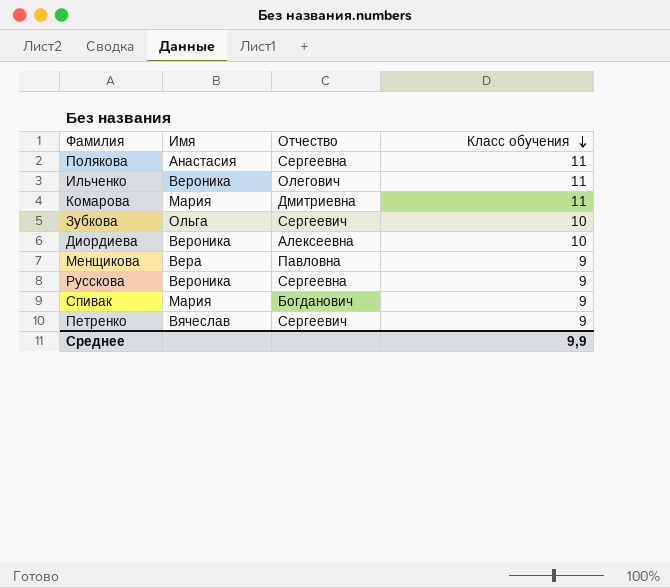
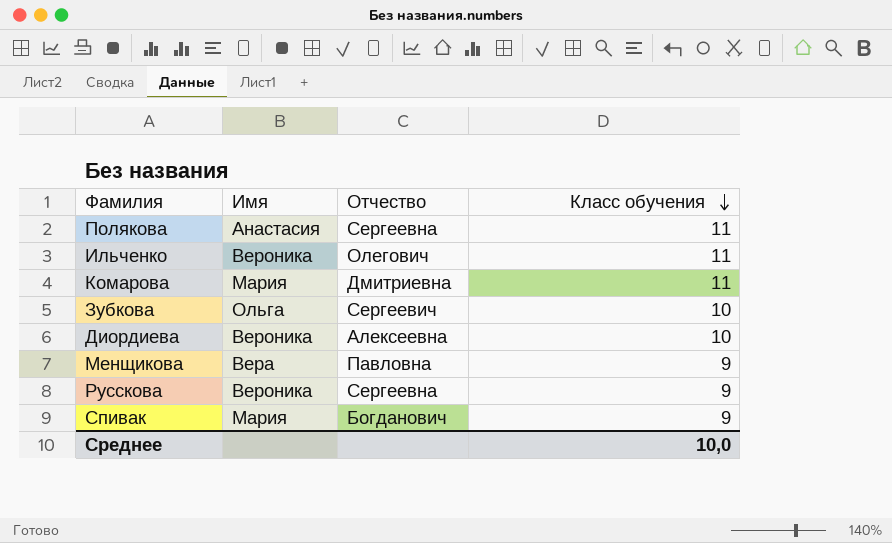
row Петренко: Вячеслав | Сергеевич | 9 -> none
Среднее | Класс обучения: 9,9 -> 10,0

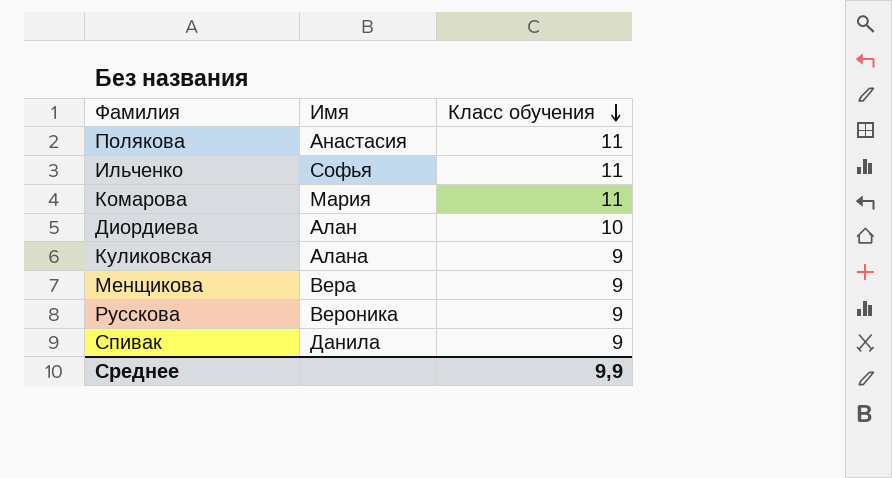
column Отчество | position: 3 -> none
row Зубкова: Ольга | Сергеевич | 10 -> none
Ильченко | Имя: Вероника -> Софья
Диордиева | Имя: Вероника -> Алан
row Куликовская: none -> Алана | 9
Спивак | Имя: Мария -> Данила
Среднее | Класс обучения: 10,0 -> 9,9

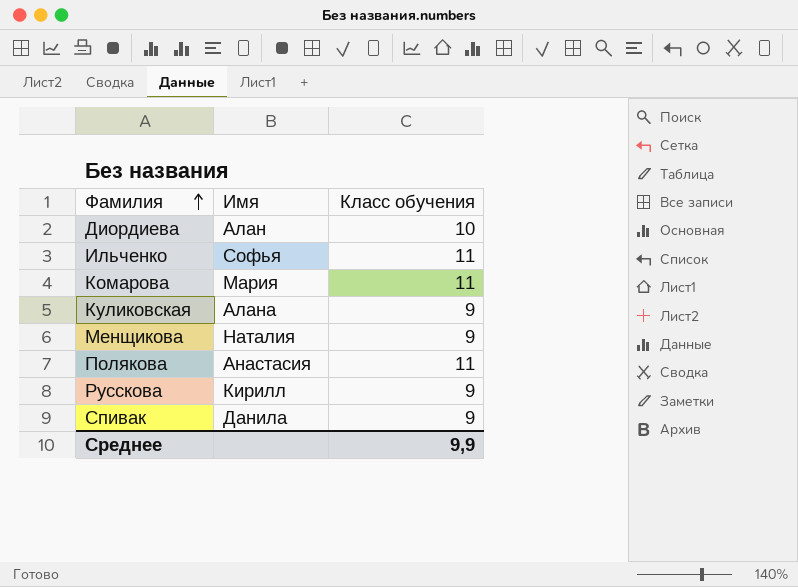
row order: Класс обучения descending -> Фамилия ascending
Менщикова | Имя: Вера -> Наталия
Русскова | Имя: Вероника -> Кирилл

